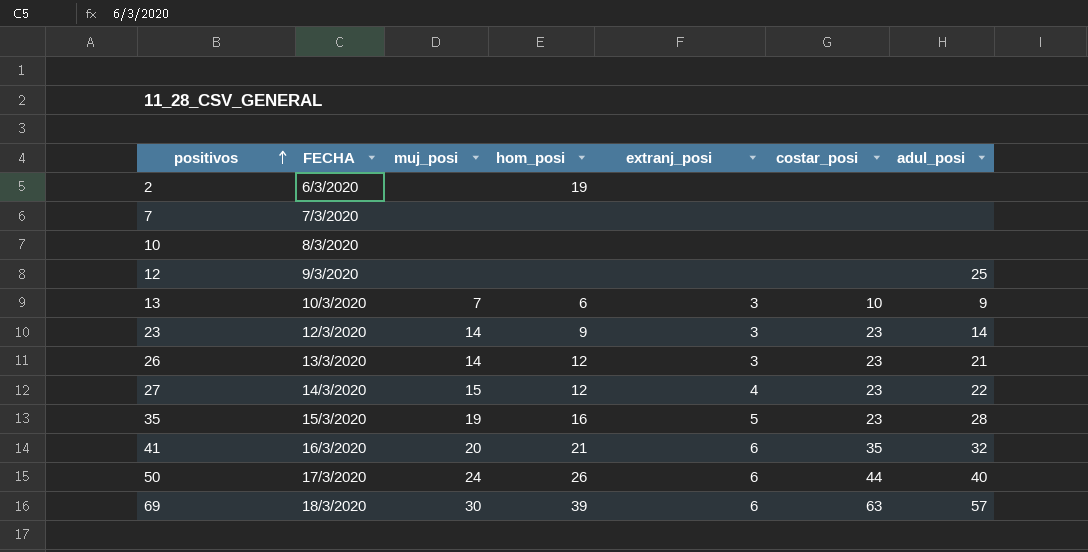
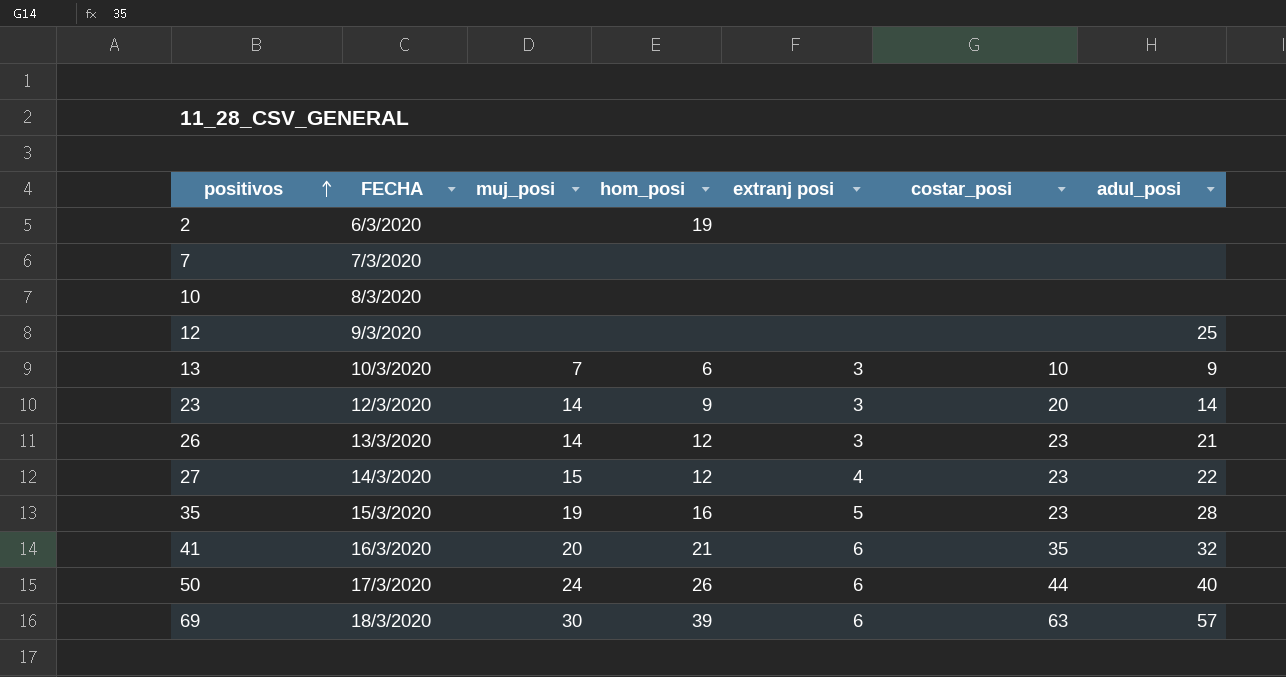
column name: extranj_posi -> extranj posi
23 | costar_posi: 23 -> 20

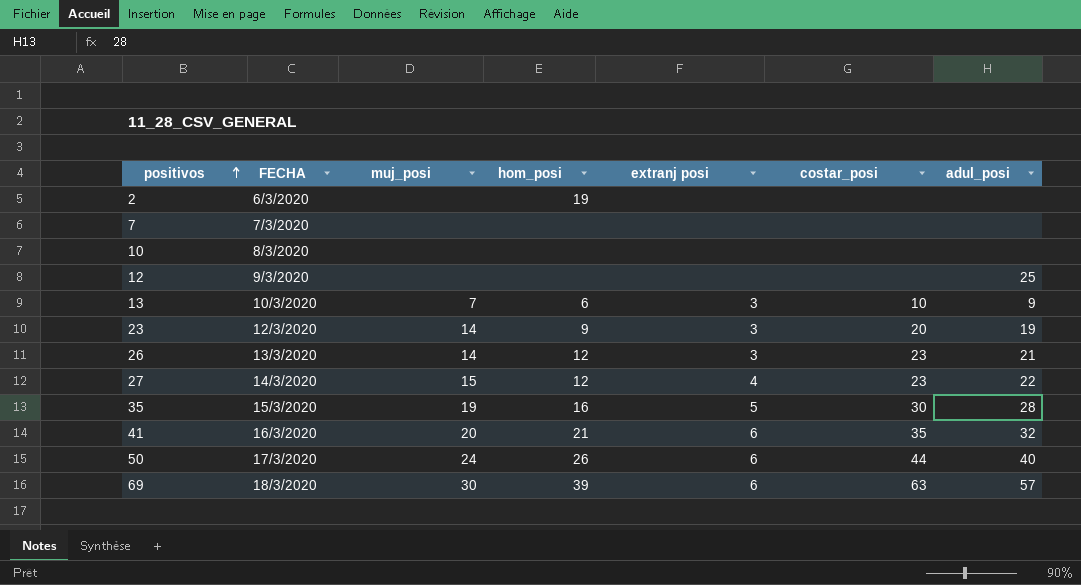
23 | adul_posi: 14 -> 19
35 | costar_posi: 23 -> 30

